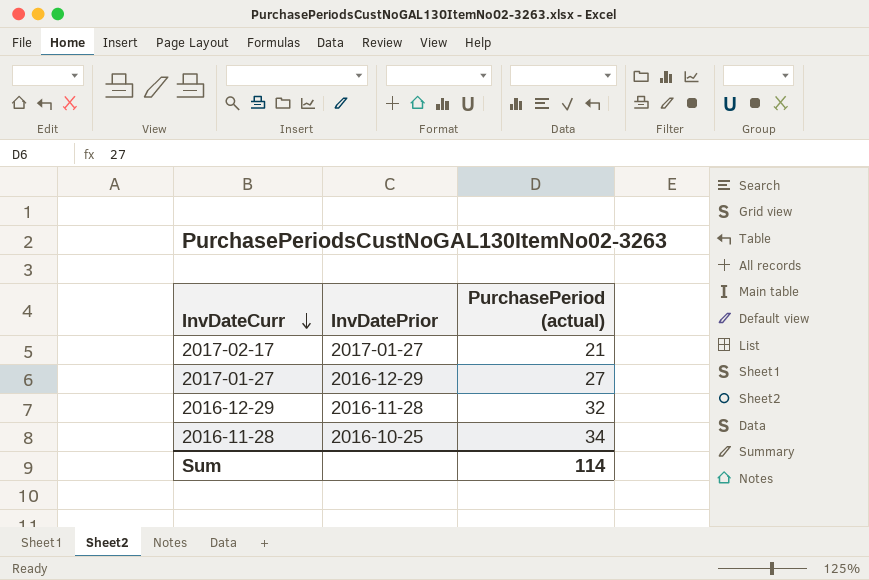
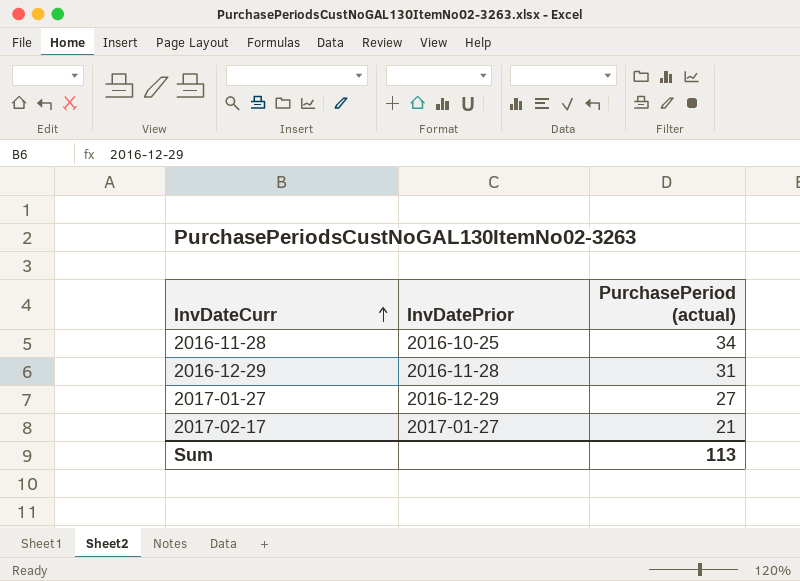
row order: InvDateCurr descending -> InvDateCurr ascending
2016-12-29 | PurchasePeriod (actual): 32 -> 31
Sum | PurchasePeriod (actual): 114 -> 113

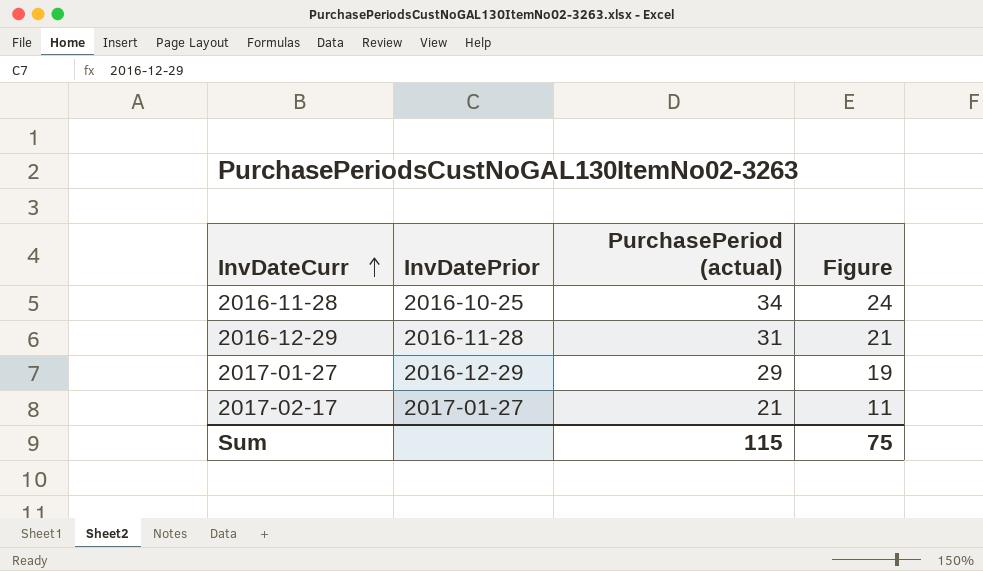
column Figure | formula: none -> [PurchasePeriod (actual)] - 10
2017-01-27 | PurchasePeriod (actual): 27 -> 29
Sum | PurchasePeriod (actual): 113 -> 115

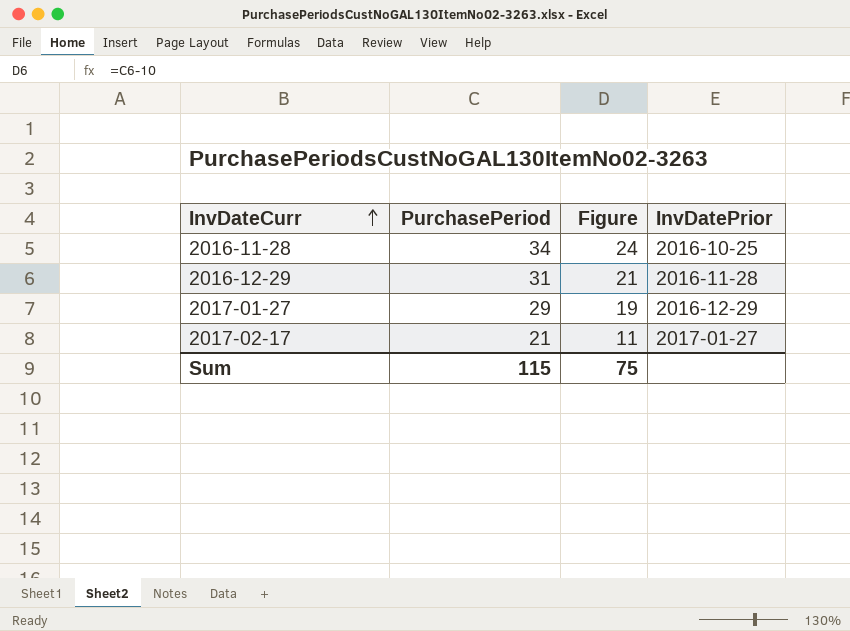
column name: PurchasePeriod (actual) -> PurchasePeriod
column InvDatePrior | position: 2 -> 4

